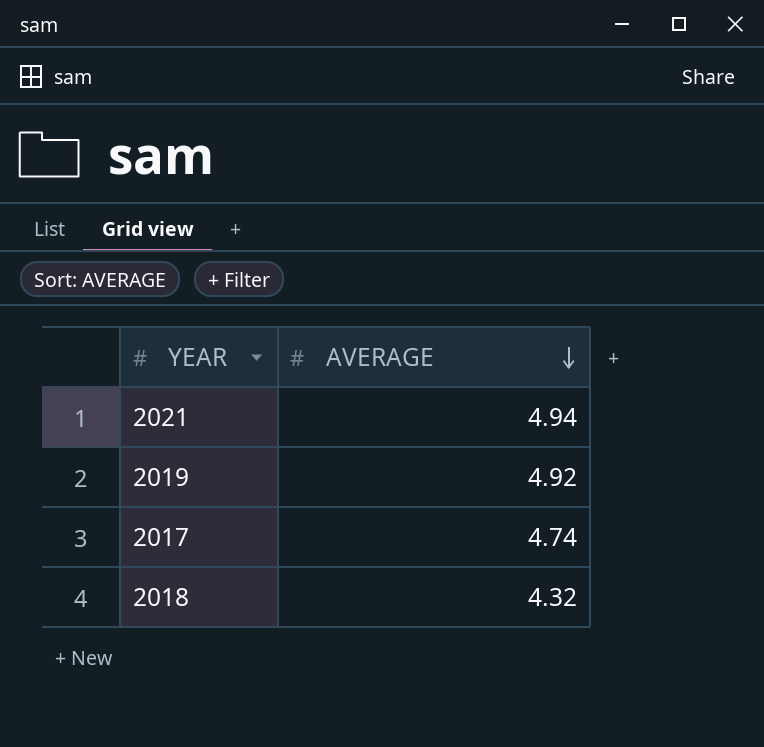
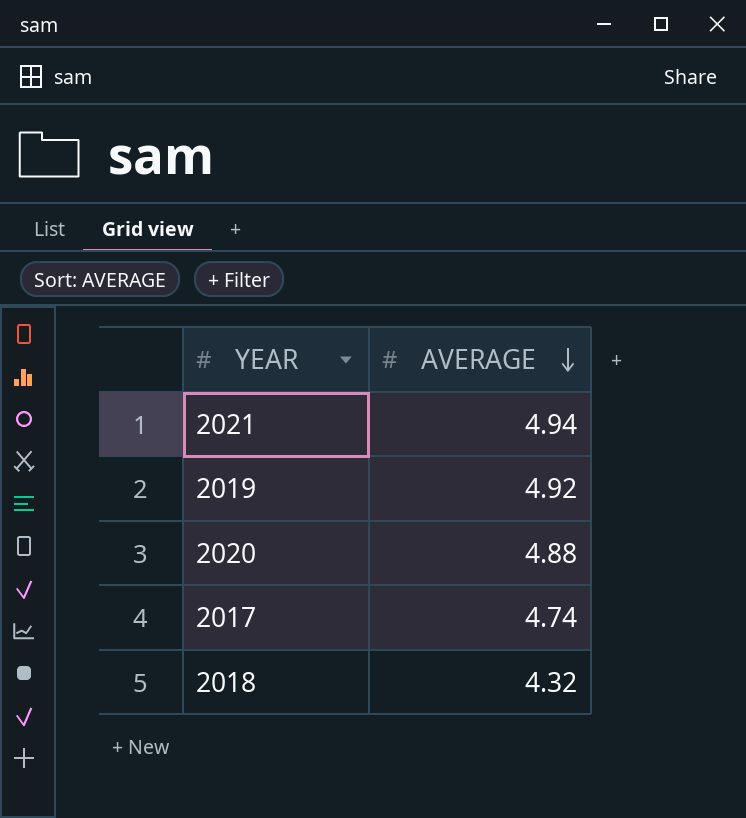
row 2020: none -> 4.88

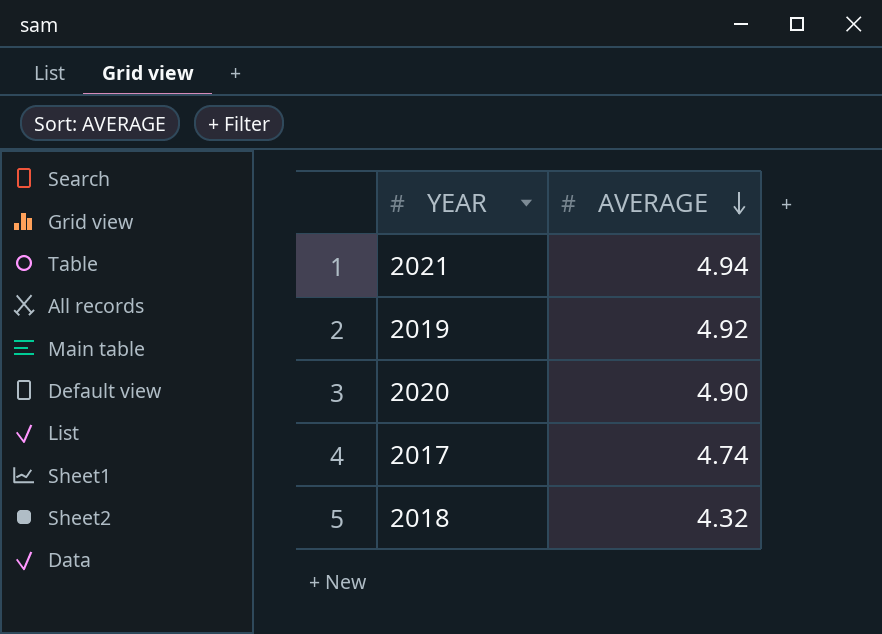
2020 | AVERAGE: 4.88 -> 4.90

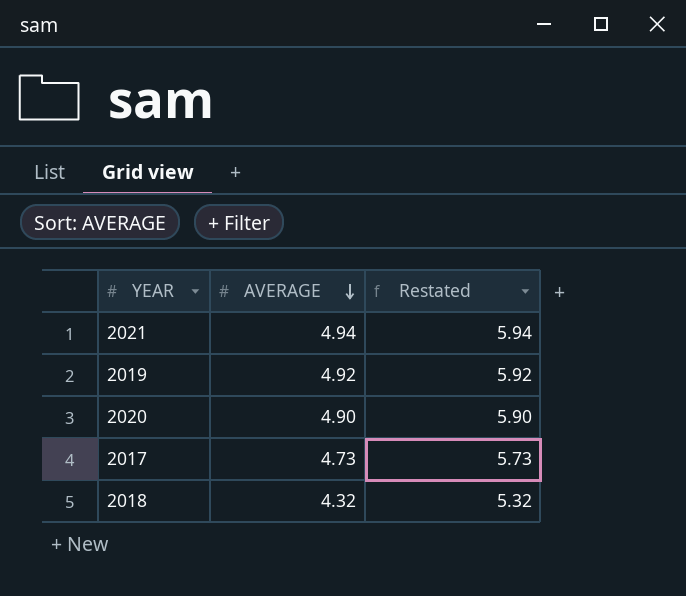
column Restated | formula: none -> [AVERAGE] + 1
2017 | AVERAGE: 4.74 -> 4.73

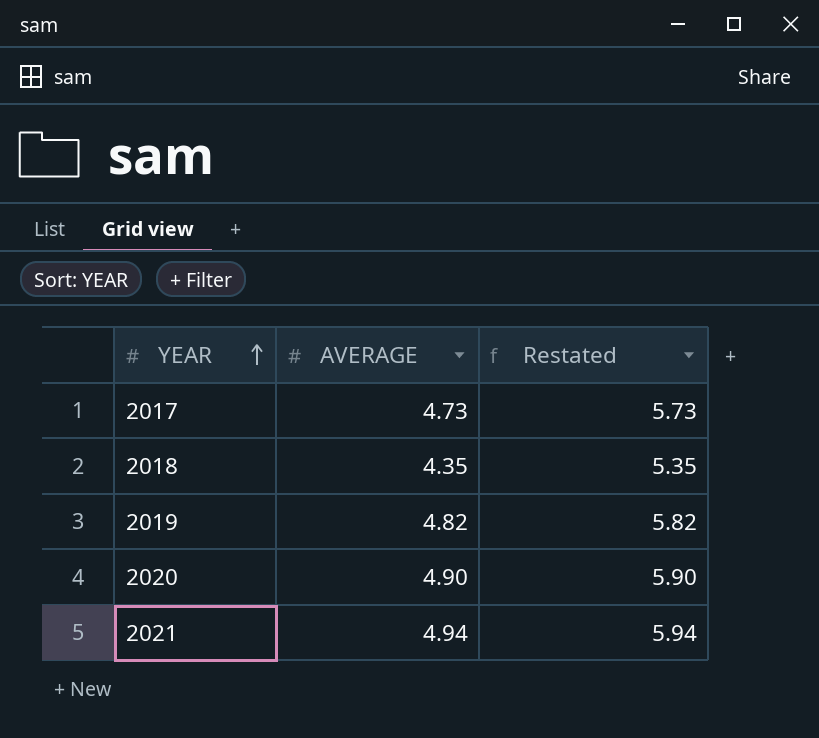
row order: AVERAGE descending -> YEAR ascending
2018 | AVERAGE: 4.32 -> 4.35
2018 | Restated: 5.32 -> 5.35
2019 | AVERAGE: 4.92 -> 4.82
2019 | Restated: 5.92 -> 5.82

